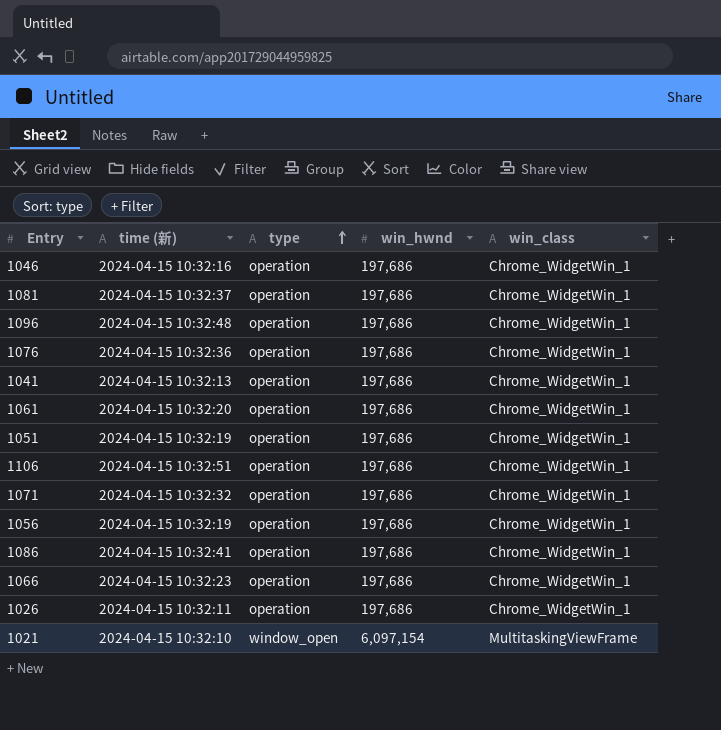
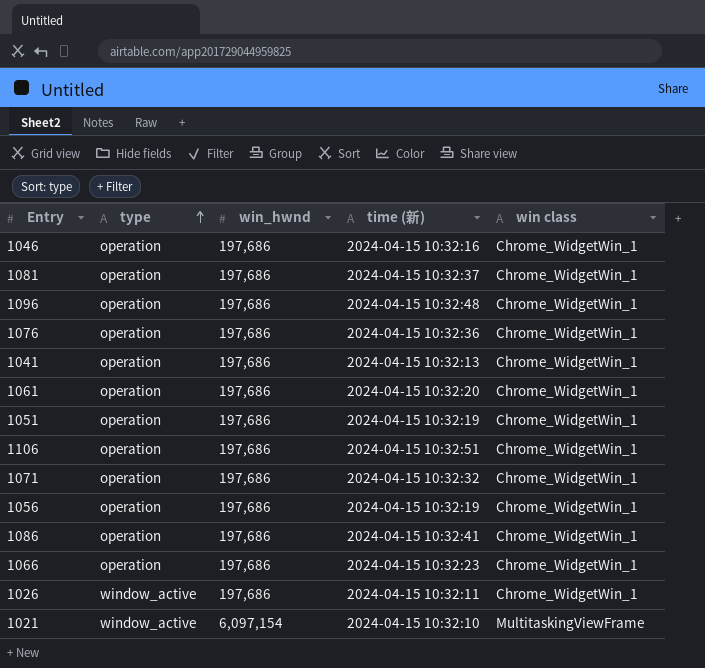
column time (新) | position: 2 -> 4
column name: win_class -> win class
1026 | type: operation -> window_active
1021 | type: window_open -> window_active

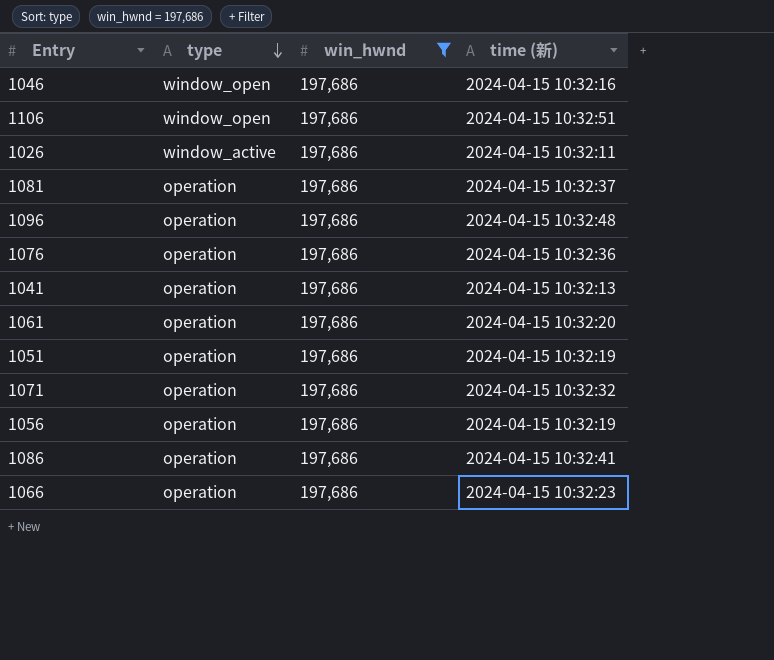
filter: none -> win_hwnd = 197,686
row order: type ascending -> type descending
column win class | position: 5 -> none
1046 | type: operation -> window_open
1106 | type: operation -> window_open

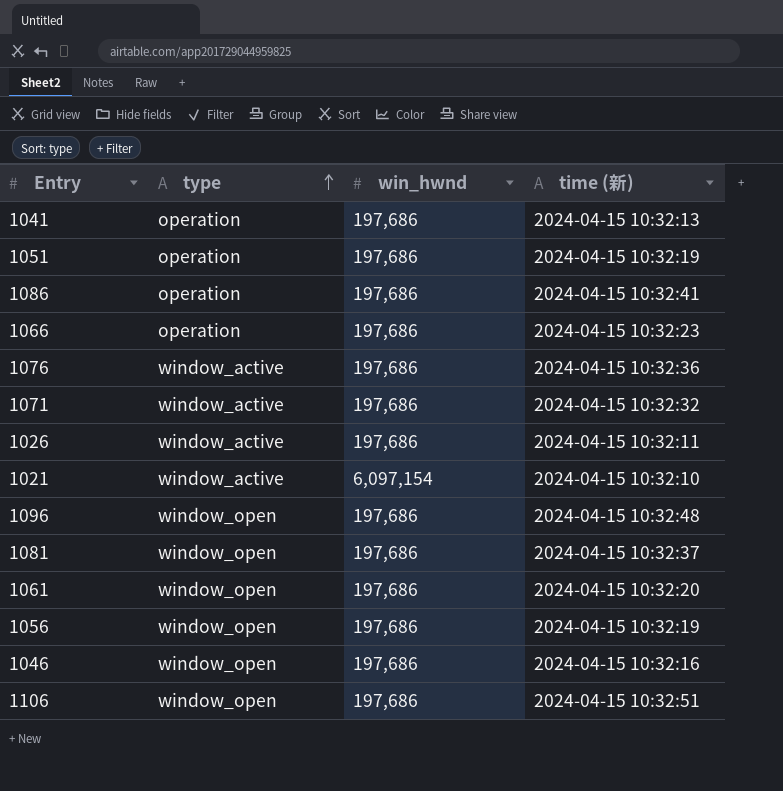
filter: win_hwnd = 197,686 -> none
row order: type descending -> type ascending
1076 | type: operation -> window_active
1071 | type: operation -> window_active
1096 | type: operation -> window_open
1081 | type: operation -> window_open
1061 | type: operation -> window_open
1056 | type: operation -> window_open

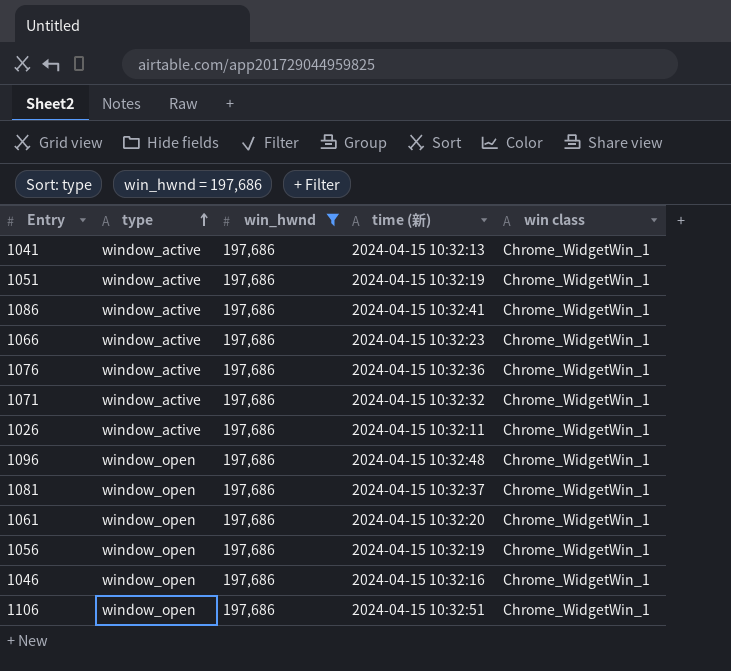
filter: none -> win_hwnd = 197,686
column win class | position: none -> 5
1041 | type: operation -> window_active
1051 | type: operation -> window_active
1086 | type: operation -> window_active
1066 | type: operation -> window_active

